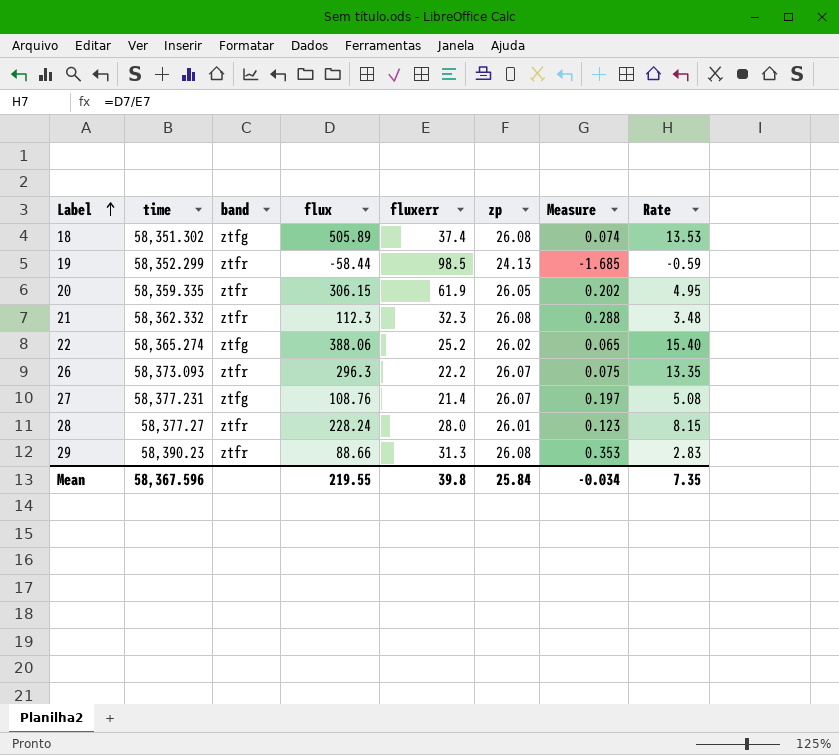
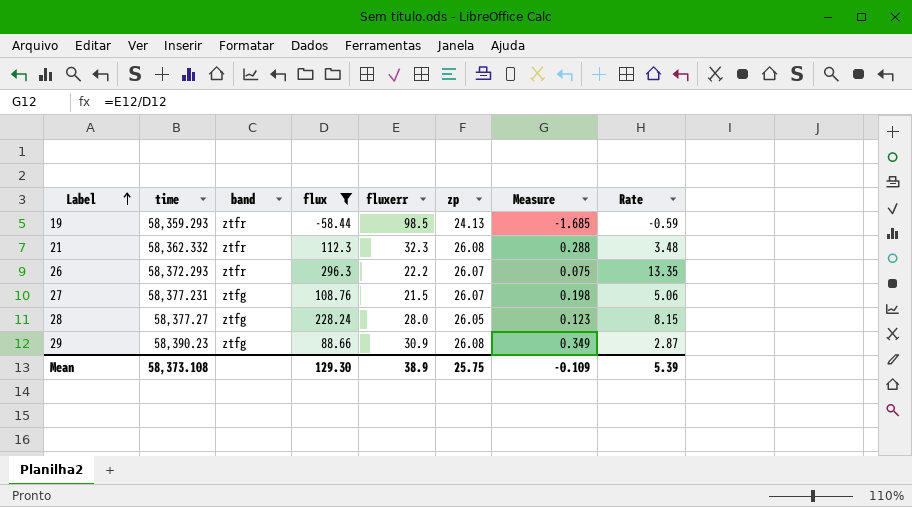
filter: none -> flux <= 296.3
19 | time: 58,352.299 -> 58,359.293
26 | time: 58,373.093 -> 58,372.293
27 | fluxerr: 21.4 -> 21.5
27 | Measure: 0.197 -> 0.198
27 | Rate: 5.08 -> 5.06
28 | band: ztfr -> ztfg
28 | zp: 26.01 -> 26.05
29 | band: ztfr -> ztfg
29 | fluxerr: 31.3 -> 30.9
29 | Measure: 0.353 -> 0.349
29 | Rate: 2.83 -> 2.87
Mean | time: 58,367.596 -> 58,373.108
Mean | flux: 219.55 -> 129.30
Mean | fluxerr: 39.8 -> 38.9
Mean | zp: 25.84 -> 25.75
Mean | Measure: -0.034 -> -0.109
Mean | Rate: 7.35 -> 5.39

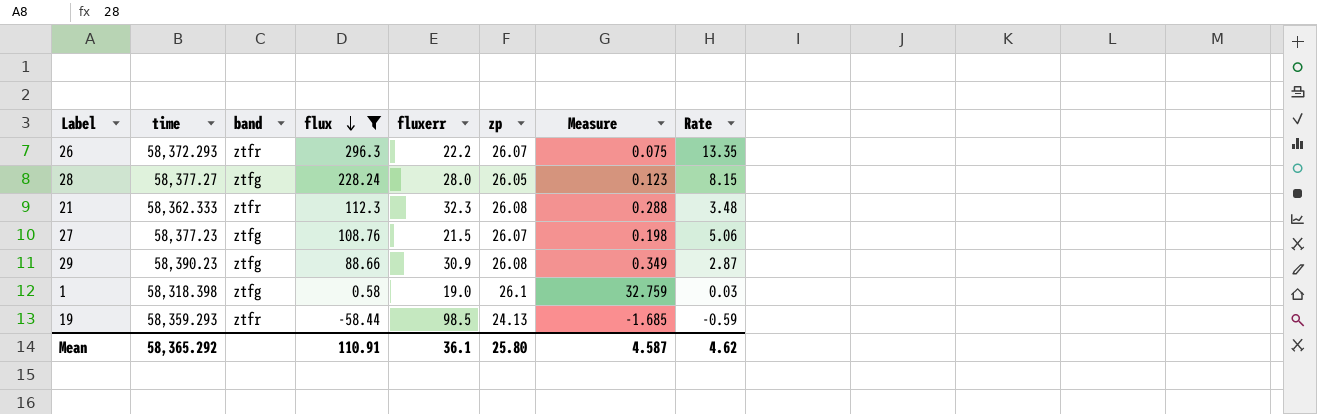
row order: Label ascending -> flux descending
21 | time: 58,362.332 -> 58,362.333
27 | time: 58,377.231 -> 58,377.23
row 1: none -> 58,318.398 | ztfg | 0.58 | 19.0 | 26.1 | 32.759 | 0.03
Mean | time: 58,373.108 -> 58,365.292
Mean | flux: 129.30 -> 110.91
Mean | fluxerr: 38.9 -> 36.1
Mean | zp: 25.75 -> 25.80
Mean | Measure: -0.109 -> 4.587
Mean | Rate: 5.39 -> 4.62

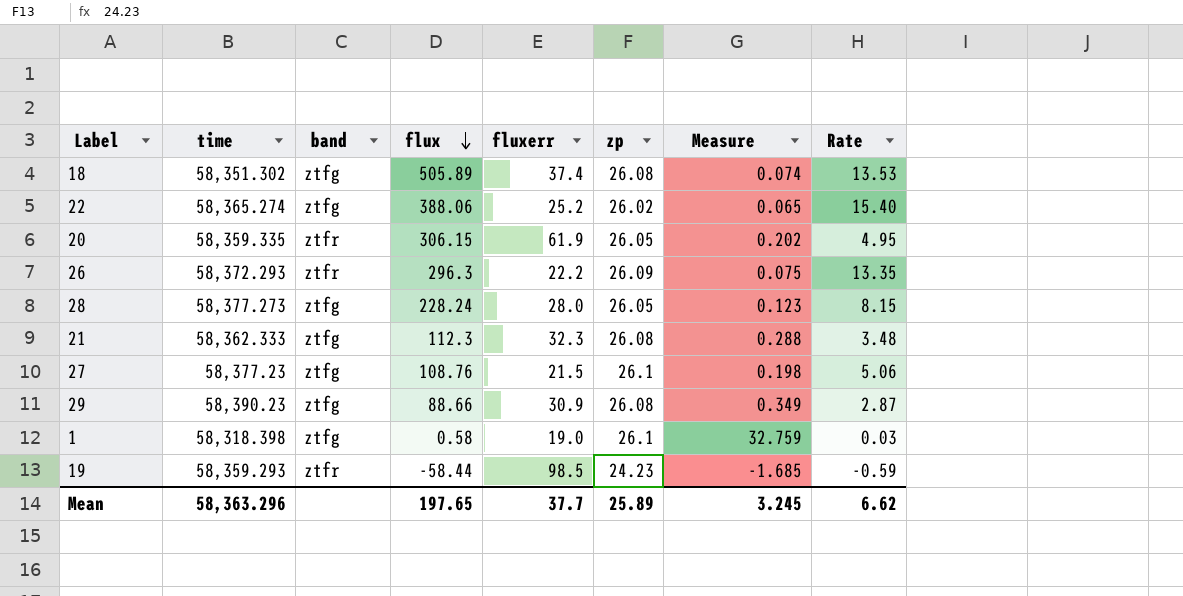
filter: flux <= 296.3 -> none
26 | zp: 26.07 -> 26.09
28 | time: 58,377.27 -> 58,377.273
21 | band: ztfr -> ztfg
27 | zp: 26.07 -> 26.1
19 | zp: 24.13 -> 24.23
Mean | time: 58,365.292 -> 58,363.296
Mean | flux: 110.91 -> 197.65
Mean | fluxerr: 36.1 -> 37.7
Mean | zp: 25.80 -> 25.89
Mean | Measure: 4.587 -> 3.245
Mean | Rate: 4.62 -> 6.62

